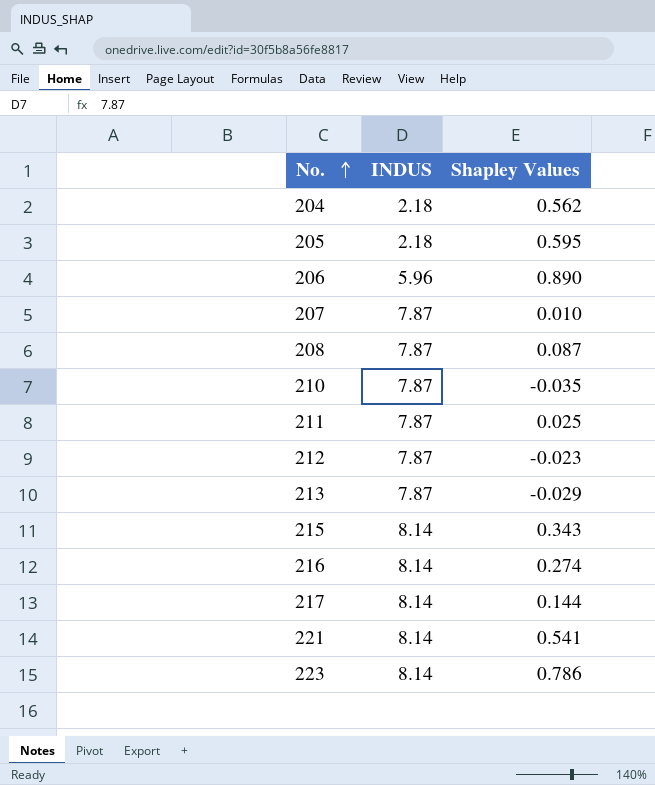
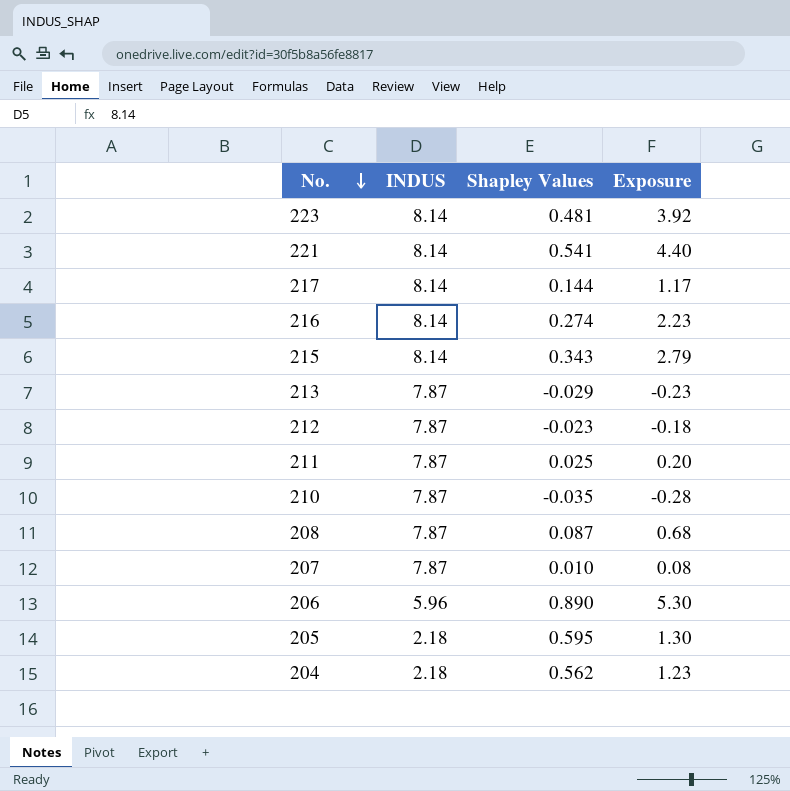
row order: No. ascending -> No. descending
column Exposure | formula: none -> [INDUS] * [Shapley Values]
223 | Shapley Values: 0.786 -> 0.481

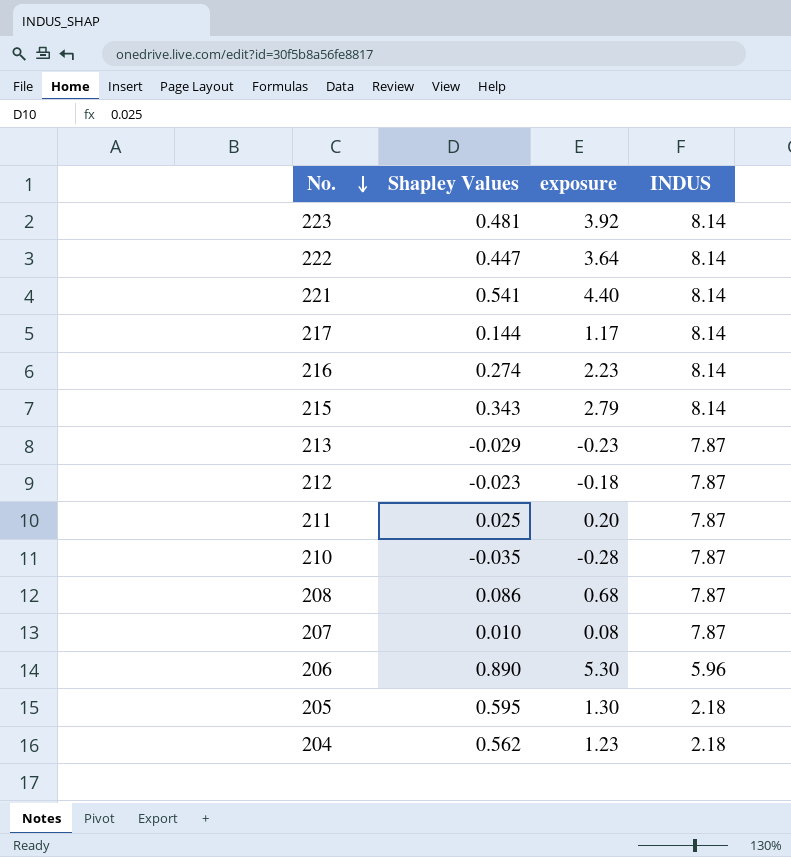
column name: Exposure -> exposure
column INDUS | position: 2 -> 4
row 222: none -> 0.447 | 3.64 | 8.14
208 | Shapley Values: 0.087 -> 0.086

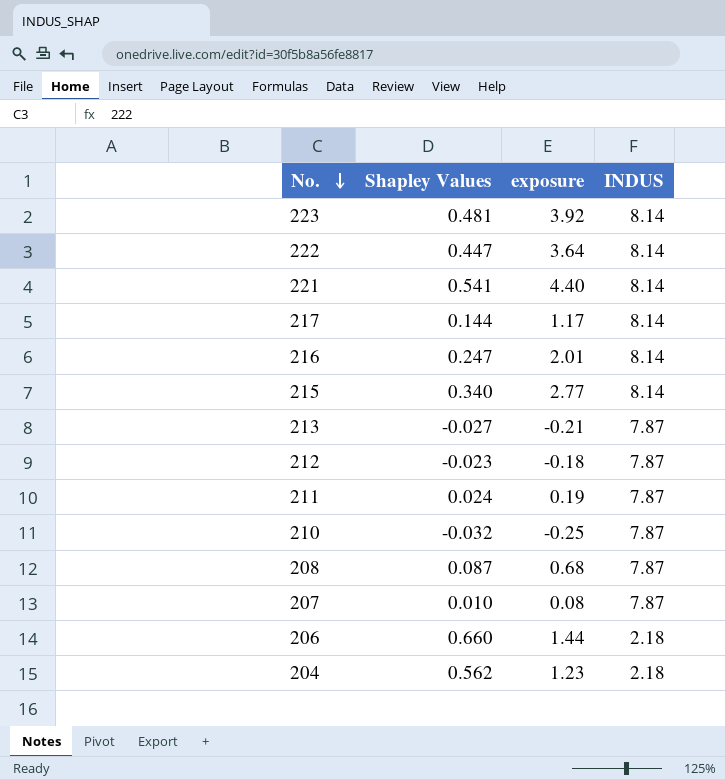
row 205: 0.595 | 1.30 | 2.18 -> none
216 | Shapley Values: 0.274 -> 0.247
216 | exposure: 2.23 -> 2.01
215 | Shapley Values: 0.343 -> 0.340
215 | exposure: 2.79 -> 2.77
213 | Shapley Values: -0.029 -> -0.027
213 | exposure: -0.23 -> -0.21
211 | Shapley Values: 0.025 -> 0.024
211 | exposure: 0.20 -> 0.19
210 | Shapley Values: -0.035 -> -0.032
210 | exposure: -0.28 -> -0.25
208 | Shapley Values: 0.086 -> 0.087
206 | Shapley Values: 0.890 -> 0.660
206 | exposure: 5.30 -> 1.44
206 | INDUS: 5.96 -> 2.18

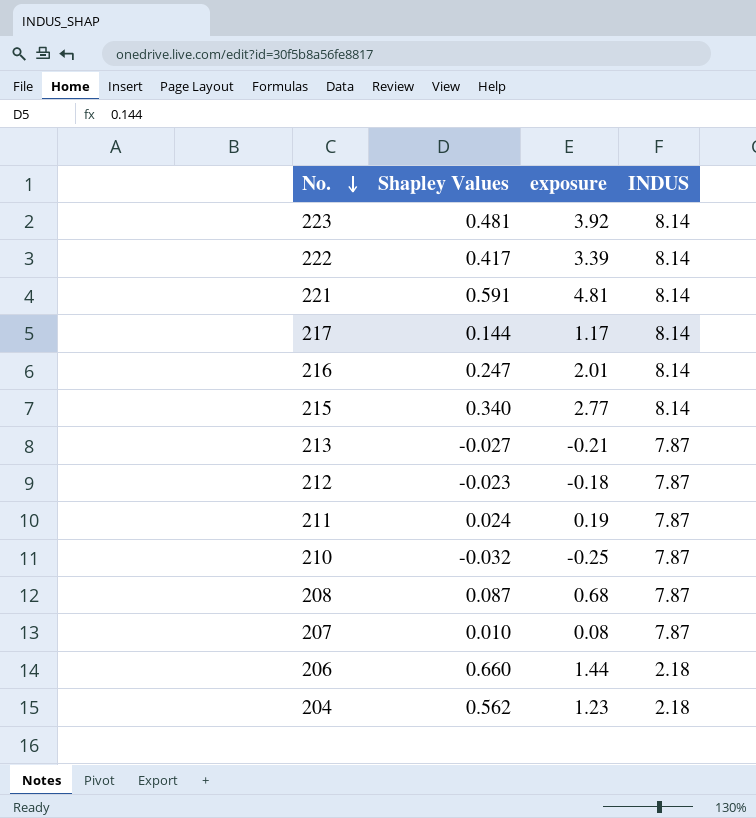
222 | Shapley Values: 0.447 -> 0.417
222 | exposure: 3.64 -> 3.39
221 | Shapley Values: 0.541 -> 0.591
221 | exposure: 4.40 -> 4.81

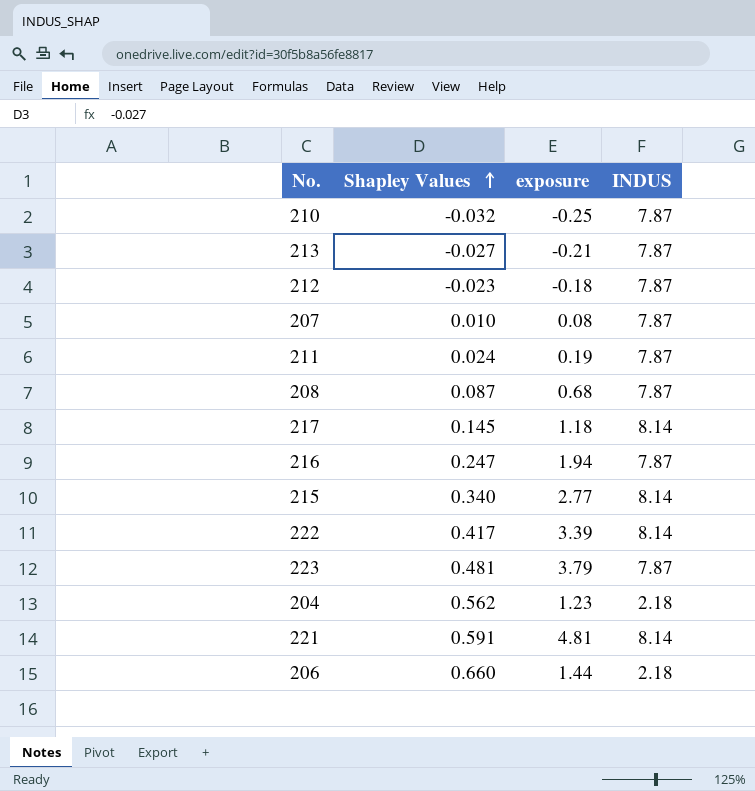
row order: No. descending -> Shapley Values ascending
217 | Shapley Values: 0.144 -> 0.145
217 | exposure: 1.17 -> 1.18
216 | exposure: 2.01 -> 1.94
216 | INDUS: 8.14 -> 7.87
223 | exposure: 3.92 -> 3.79
223 | INDUS: 8.14 -> 7.87

